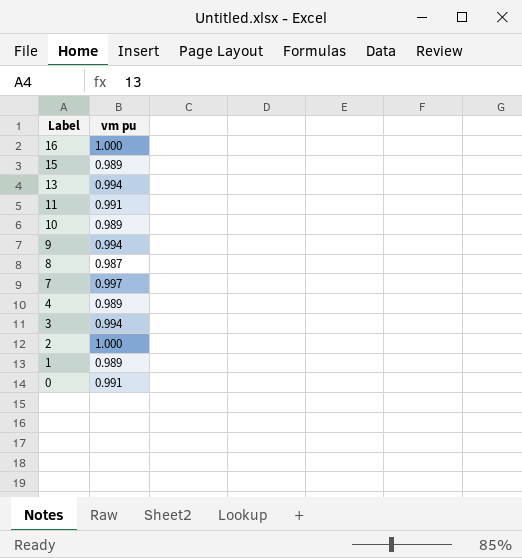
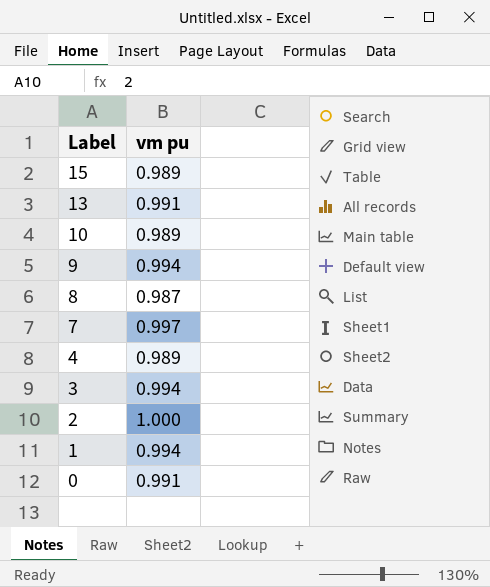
row 16: 1.000 -> none
row 11: 0.991 -> none
13 | vm pu: 0.994 -> 0.991
1 | vm pu: 0.989 -> 0.994

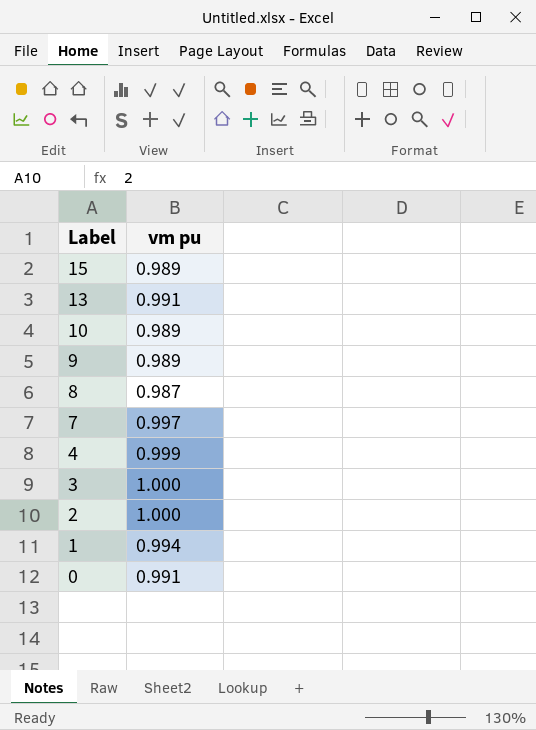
9 | vm pu: 0.994 -> 0.989
4 | vm pu: 0.989 -> 0.999
3 | vm pu: 0.994 -> 1.000

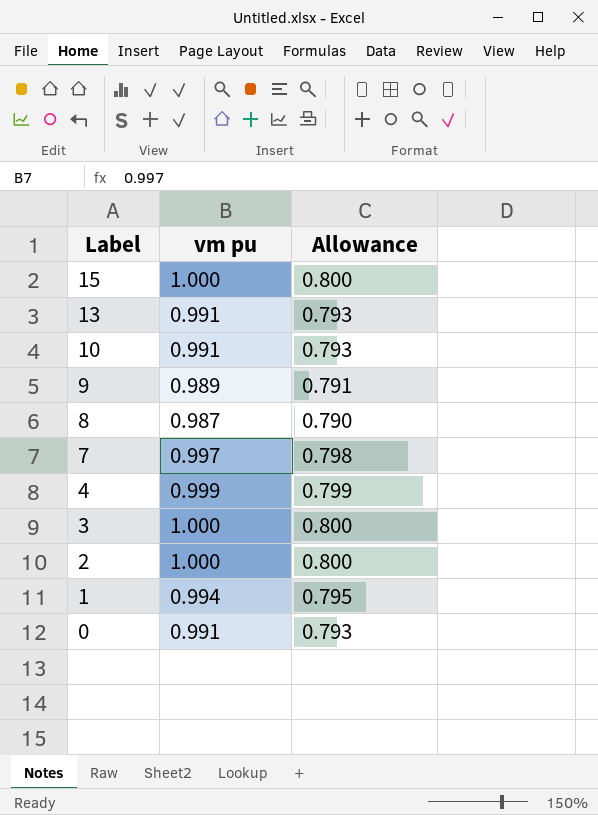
column Allowance | formula: none -> [vm pu] * 0.8
15 | vm pu: 0.989 -> 1.000
10 | vm pu: 0.989 -> 0.991

